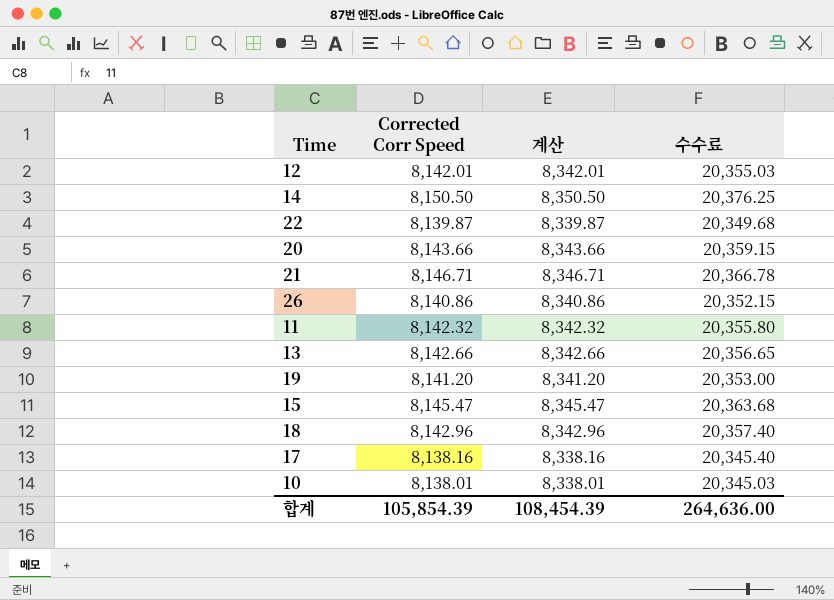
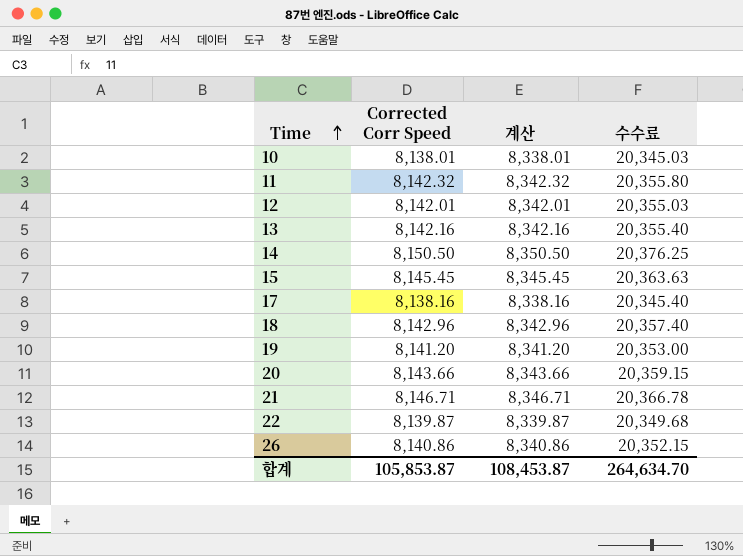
row order: none -> Time ascending
13 | Corrected Corr Speed: 8,142.66 -> 8,142.16
13 | 계산: 8,342.66 -> 8,342.16
13 | 수수료: 20,356.65 -> 20,355.40
15 | Corrected Corr Speed: 8,145.47 -> 8,145.45
15 | 계산: 8,345.47 -> 8,345.45
15 | 수수료: 20,363.68 -> 20,363.63
합계 | Corrected Corr Speed: 105,854.39 -> 105,853.87
합계 | 계산: 108,454.39 -> 108,453.87
합계 | 수수료: 264,636.00 -> 264,634.70

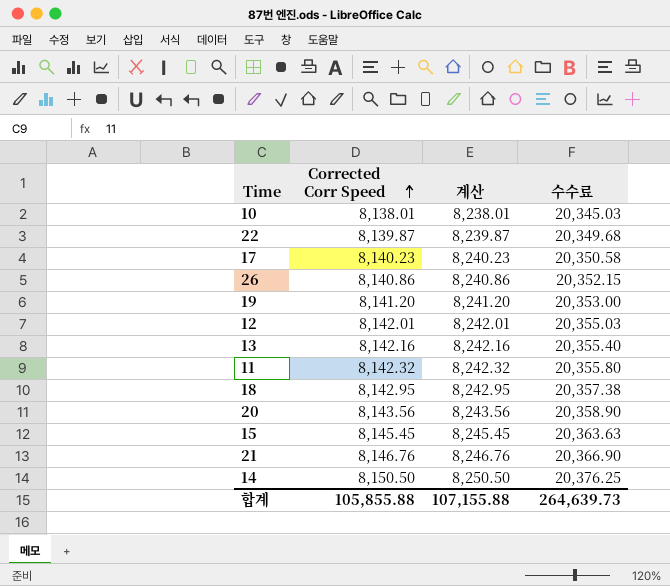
row order: Time ascending -> Corrected Corr Speed ascending
column 계산 | formula: [Corrected Corr Speed] + 200 -> [Corrected Corr Speed] + 100
17 | Corrected Corr Speed: 8,138.16 -> 8,140.23
17 | 수수료: 20,345.40 -> 20,350.58
18 | Corrected Corr Speed: 8,142.96 -> 8,142.95
18 | 수수료: 20,357.40 -> 20,357.38
20 | Corrected Corr Speed: 8,143.66 -> 8,143.56
20 | 수수료: 20,359.15 -> 20,358.90
21 | Corrected Corr Speed: 8,146.71 -> 8,146.76
21 | 수수료: 20,366.78 -> 20,366.90
합계 | Corrected Corr Speed: 105,853.87 -> 105,855.88
합계 | 계산: 108,453.87 -> 107,155.88
합계 | 수수료: 264,634.70 -> 264,639.73

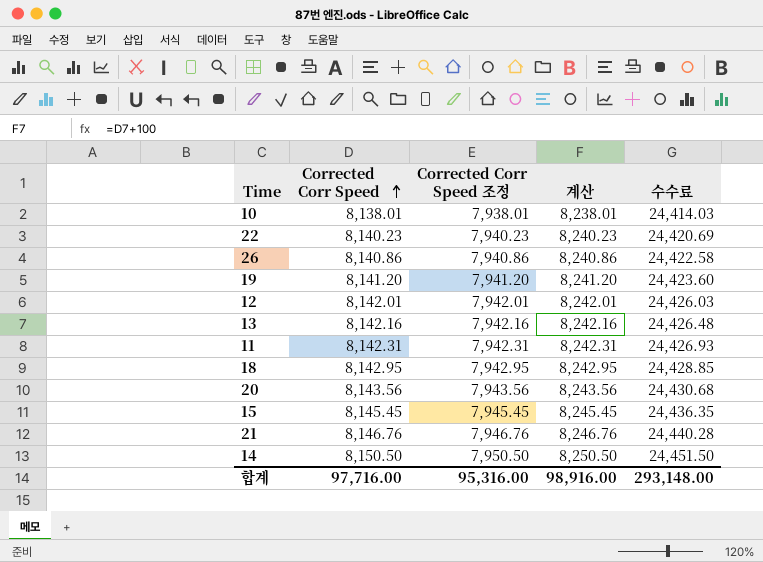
column Corrected Corr Speed 조정 | formula: none -> [Corrected Corr Speed] - 200
column 수수료 | formula: [Corrected Corr Speed] * 2.5 -> [Corrected Corr Speed] * 3
row 17: 8,140.23 | 8,240.23 | 20,350.58 -> none
22 | Corrected Corr Speed: 8,139.87 -> 8,140.23
22 | 계산: 8,239.87 -> 8,240.23
11 | Corrected Corr Speed: 8,142.32 -> 8,142.31
11 | 계산: 8,242.32 -> 8,242.31
합계 | Corrected Corr Speed: 105,855.88 -> 97,716.00
합계 | 계산: 107,155.88 -> 98,916.00
합계 | 수수료: 264,639.73 -> 293,148.00

